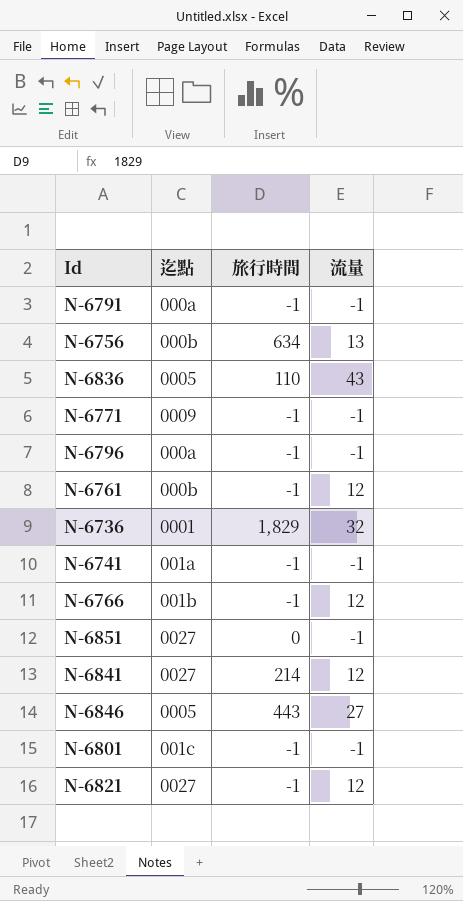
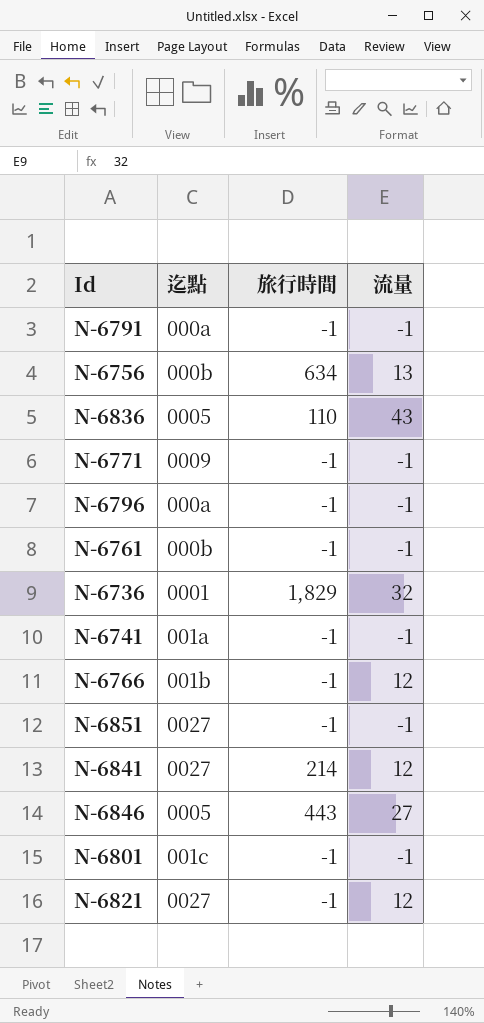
N-6761 | 流量: 12 -> -1
N-6851 | 旅行時間: 0 -> -1

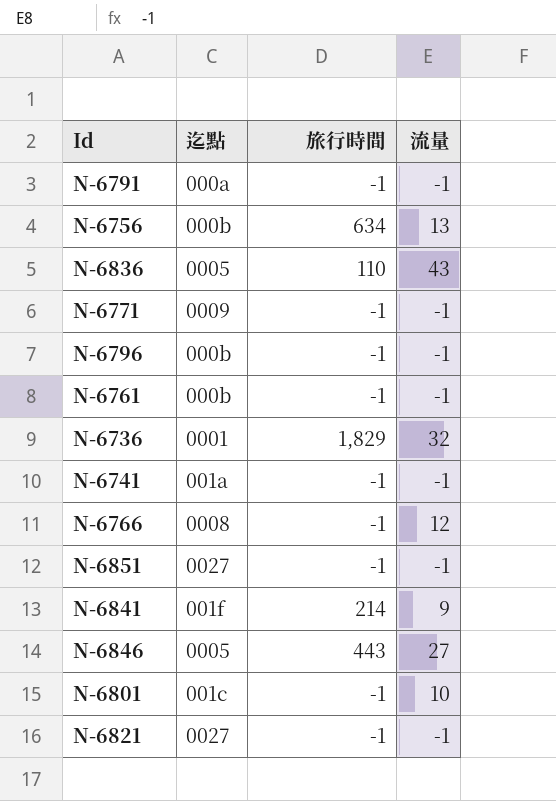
N-6796 | 迄點: 000a -> 000b
N-6766 | 迄點: 001b -> 0008
N-6841 | 迄點: 0027 -> 001f
N-6841 | 流量: 12 -> 9
N-6801 | 流量: -1 -> 10
N-6821 | 流量: 12 -> -1

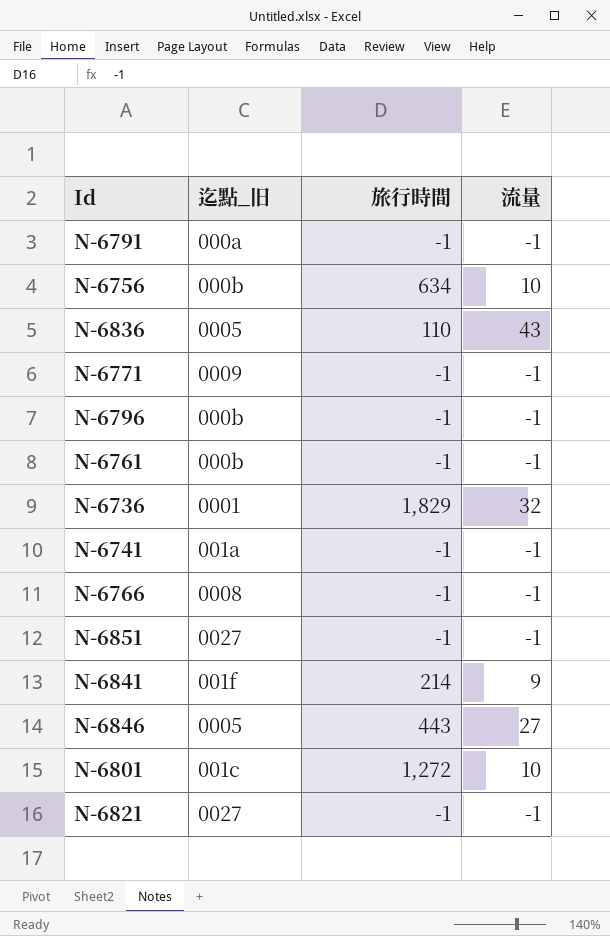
column name: 迄點 -> 迄點_旧
N-6756 | 流量: 13 -> 10
N-6766 | 流量: 12 -> -1
N-6801 | 旅行時間: -1 -> 1,272

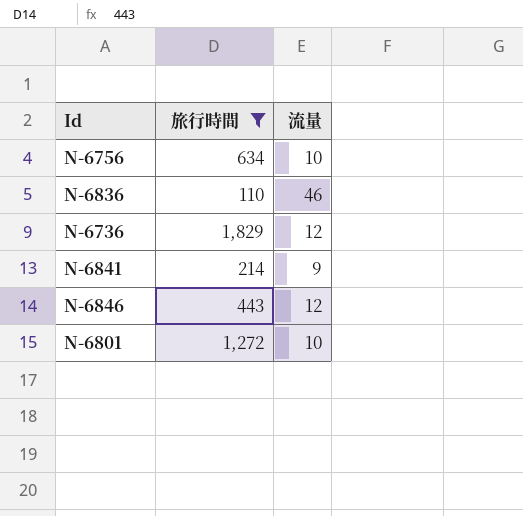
filter: none -> 旅行時間 != -1
column 迄點_旧 | position: 2 -> none
N-6836 | 流量: 43 -> 46
N-6736 | 流量: 32 -> 12
N-6846 | 流量: 27 -> 12

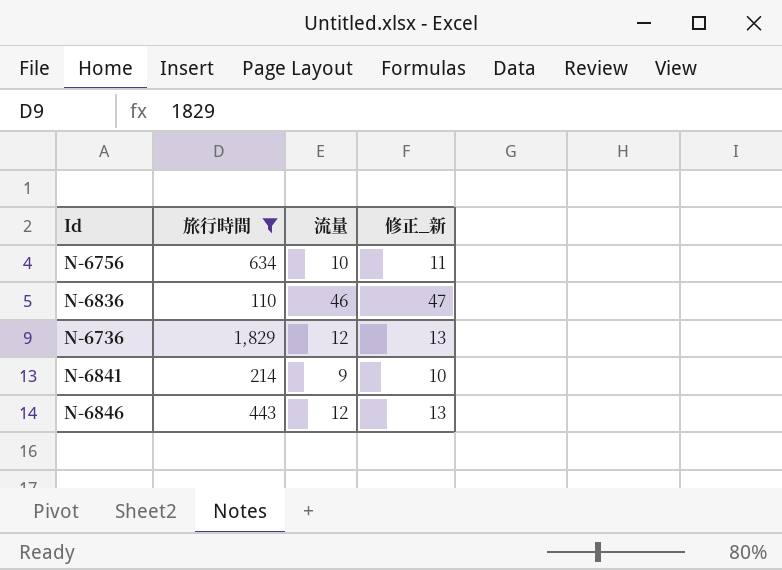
column 修正_新 | formula: none -> [流量] + 1
row N-6801: 1,272 | 10 -> none

